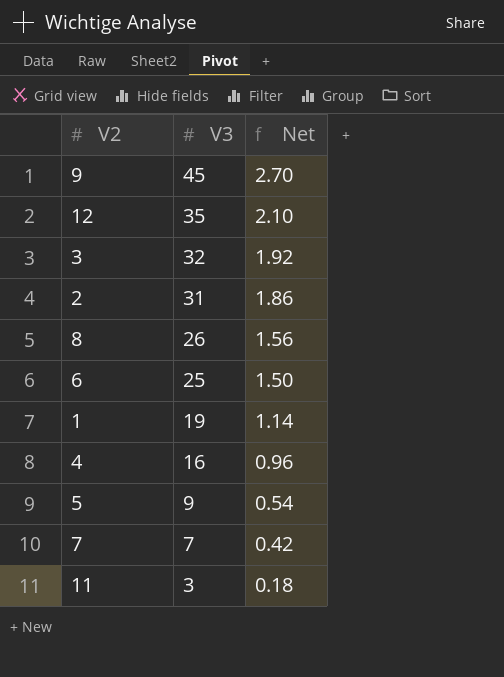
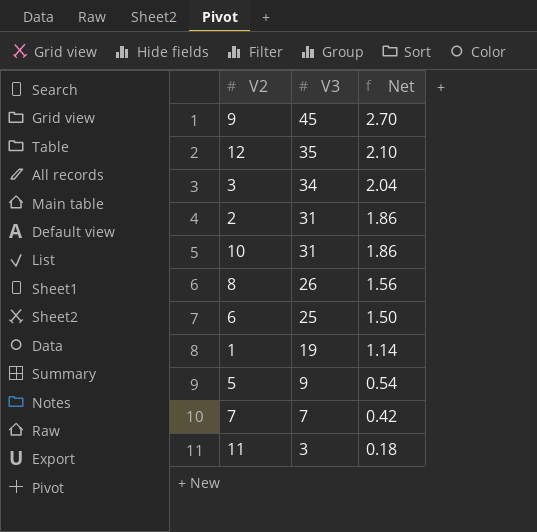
row 4: 16 | 0.96 -> none
3 | V3: 32 -> 34
3 | Net: 1.92 -> 2.04
row 10: none -> 31 | 1.86

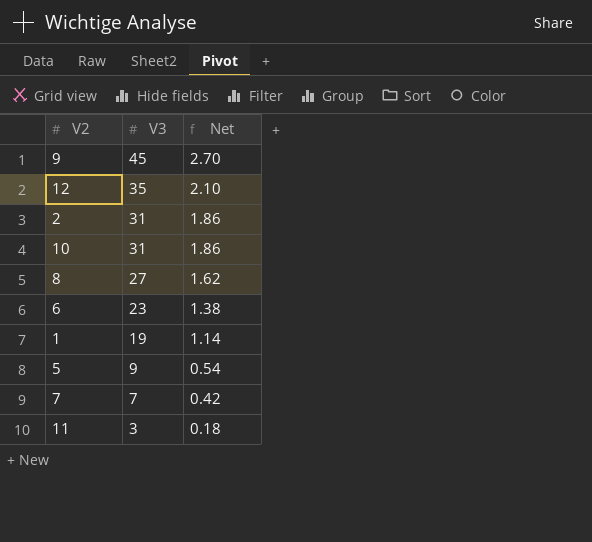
row 3: 34 | 2.04 -> none
8 | V3: 26 -> 27
8 | Net: 1.56 -> 1.62
6 | V3: 25 -> 23
6 | Net: 1.50 -> 1.38

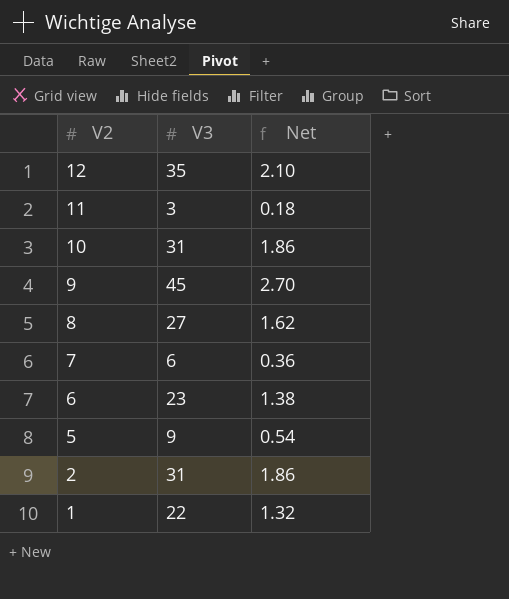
row order: V3 descending -> V2 descending
7 | V3: 7 -> 6
7 | Net: 0.42 -> 0.36
1 | V3: 19 -> 22
1 | Net: 1.14 -> 1.32

